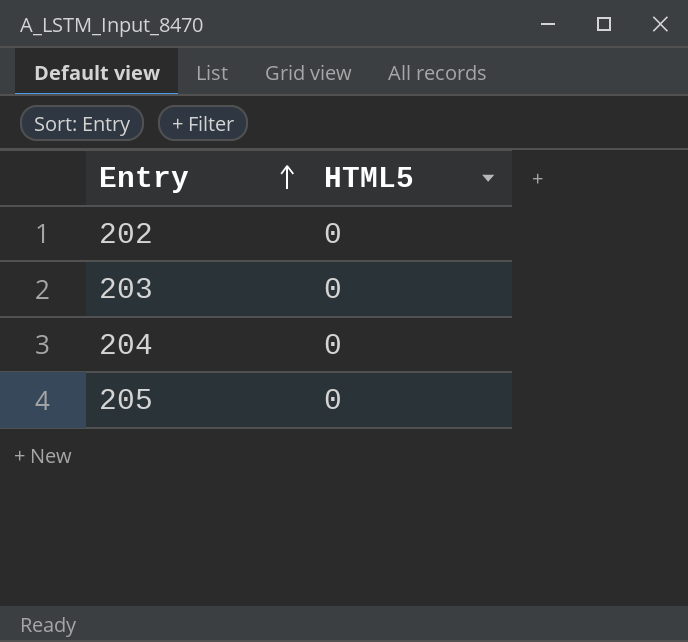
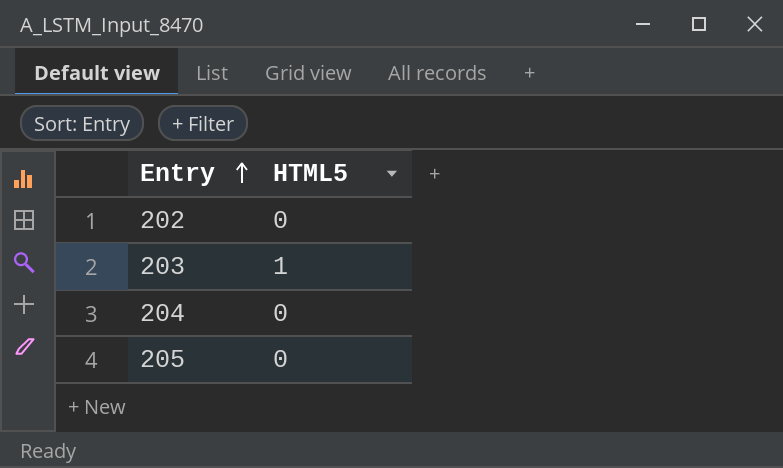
203 | HTML5: 0 -> 1

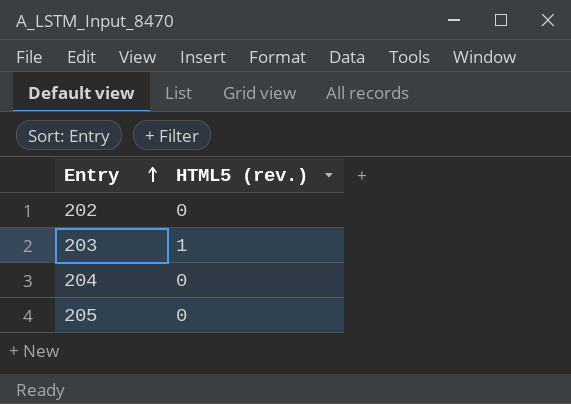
column name: HTML5 -> HTML5 (rev.)

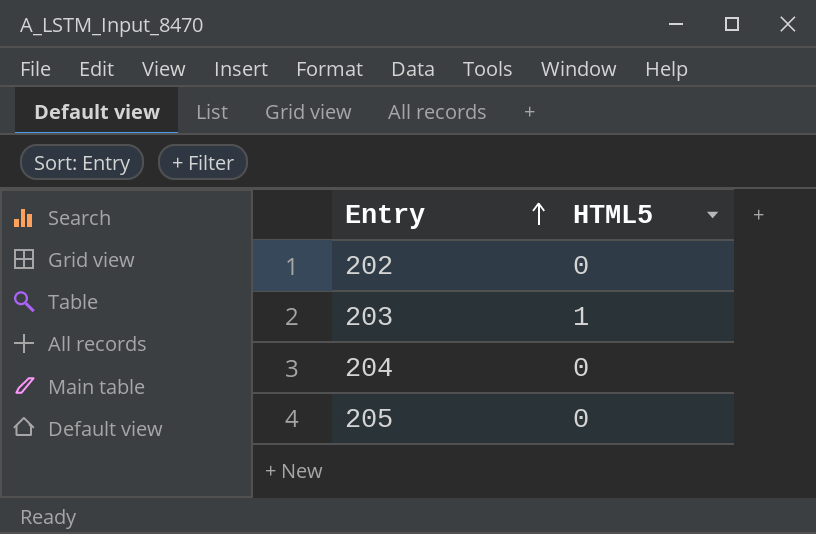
column name: HTML5 (rev.) -> HTML5

